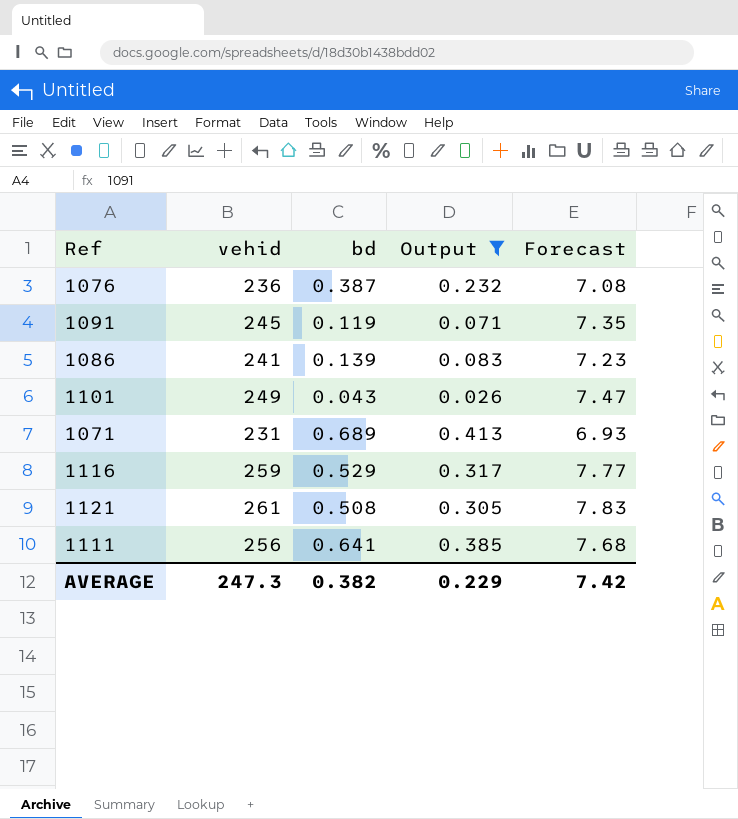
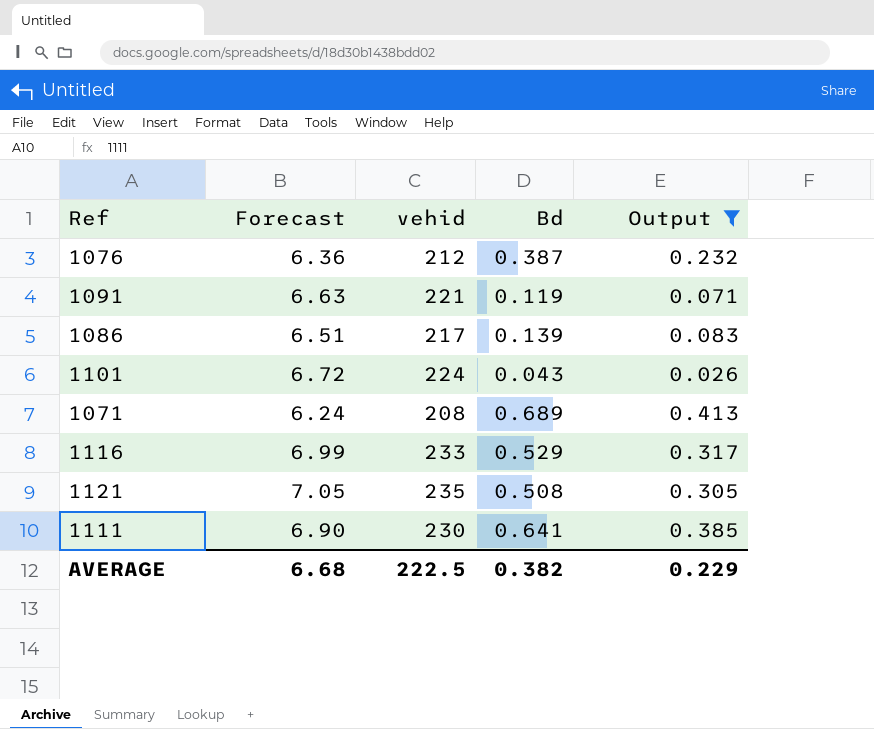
column Forecast | position: 5 -> 2
column name: bd -> Bd
1076 | Forecast: 7.08 -> 6.36
1076 | vehid: 236 -> 212
1091 | Forecast: 7.35 -> 6.63
1091 | vehid: 245 -> 221
1086 | Forecast: 7.23 -> 6.51
1086 | vehid: 241 -> 217
1101 | Forecast: 7.47 -> 6.72
1101 | vehid: 249 -> 224
1071 | Forecast: 6.93 -> 6.24
1071 | vehid: 231 -> 208
1116 | Forecast: 7.77 -> 6.99
1116 | vehid: 259 -> 233
1121 | Forecast: 7.83 -> 7.05
1121 | vehid: 261 -> 235
1111 | Forecast: 7.68 -> 6.90
1111 | vehid: 256 -> 230
AVERAGE | Forecast: 7.42 -> 6.68
AVERAGE | vehid: 247.3 -> 222.5

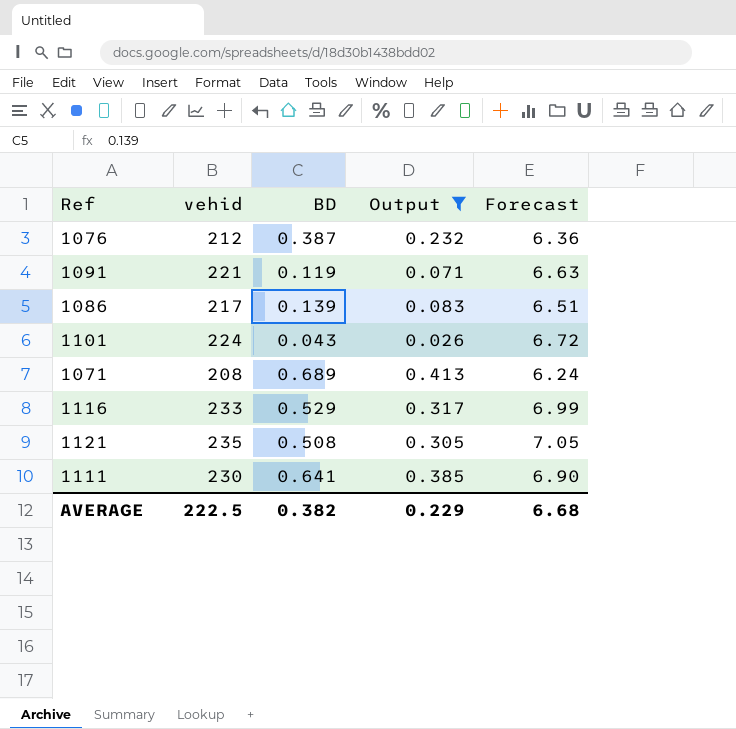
column name: Bd -> BD
column Forecast | position: 2 -> 5

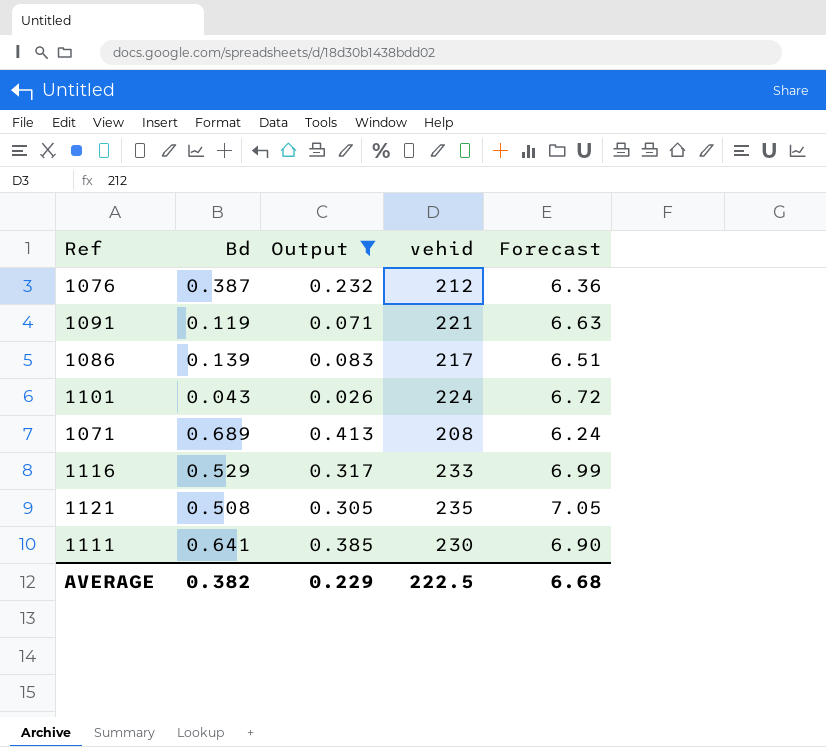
column name: BD -> Bd
column vehid | position: 2 -> 4

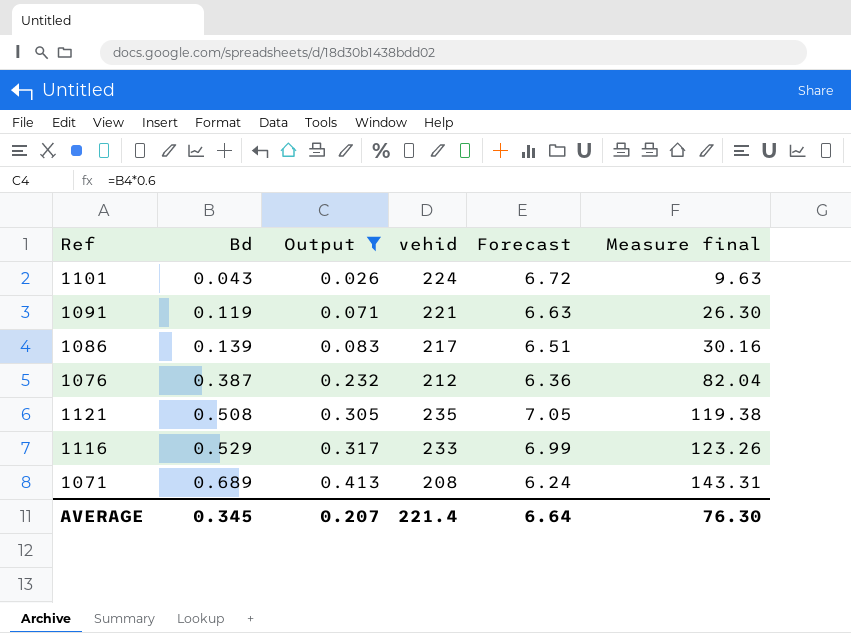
row order: none -> Bd ascending
column Measure final | formula: none -> [Bd] * [vehid]
row 1111: 0.641 | 0.385 | 230 | 6.90 -> none
AVERAGE | Bd: 0.382 -> 0.345
AVERAGE | Output: 0.229 -> 0.207
AVERAGE | vehid: 222.5 -> 221.4
AVERAGE | Forecast: 6.68 -> 6.64

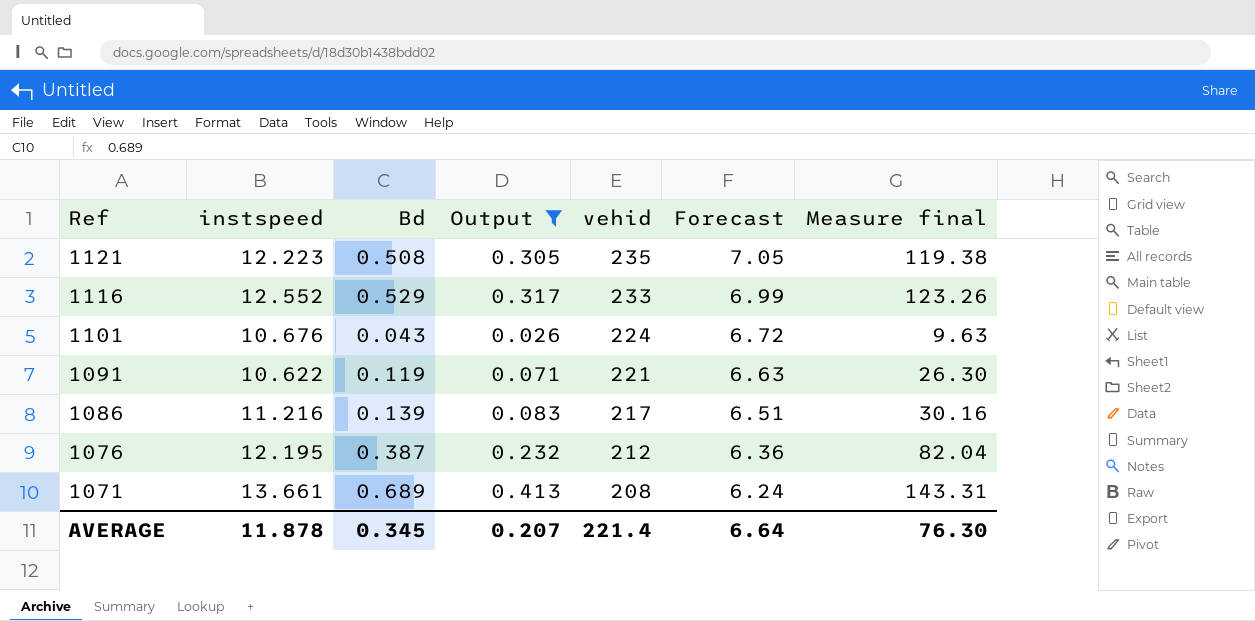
row order: Bd ascending -> Ref descending
column instspeed | position: none -> 2

